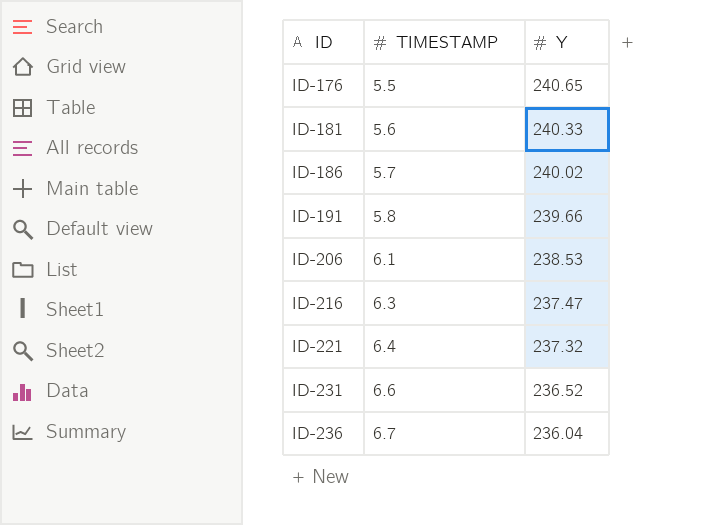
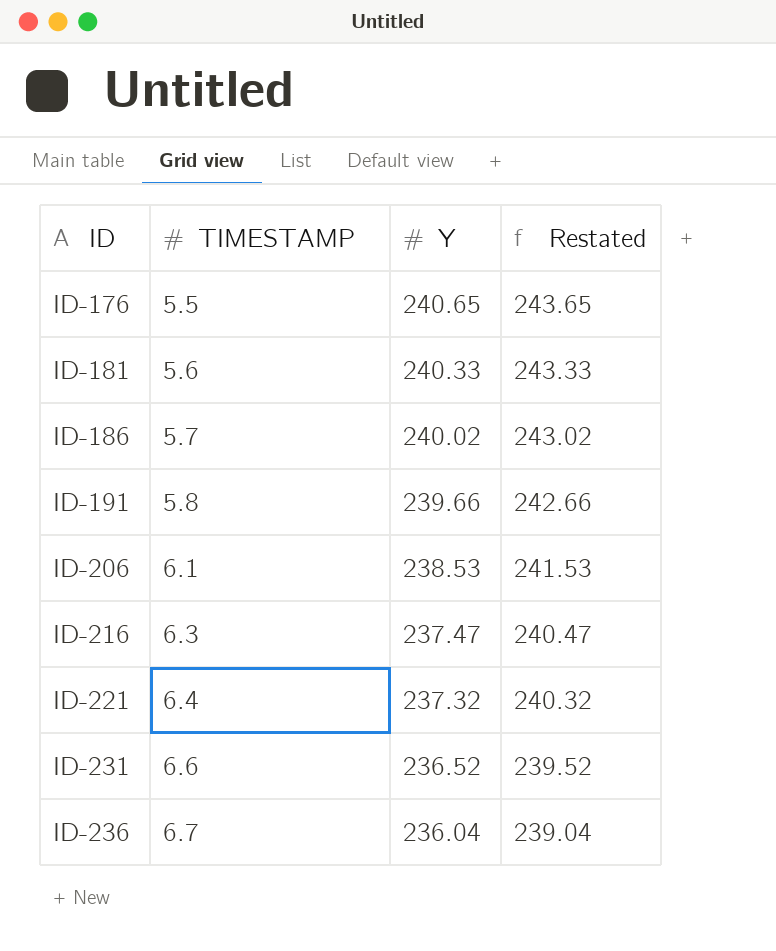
column Restated | formula: none -> [Y] + 3

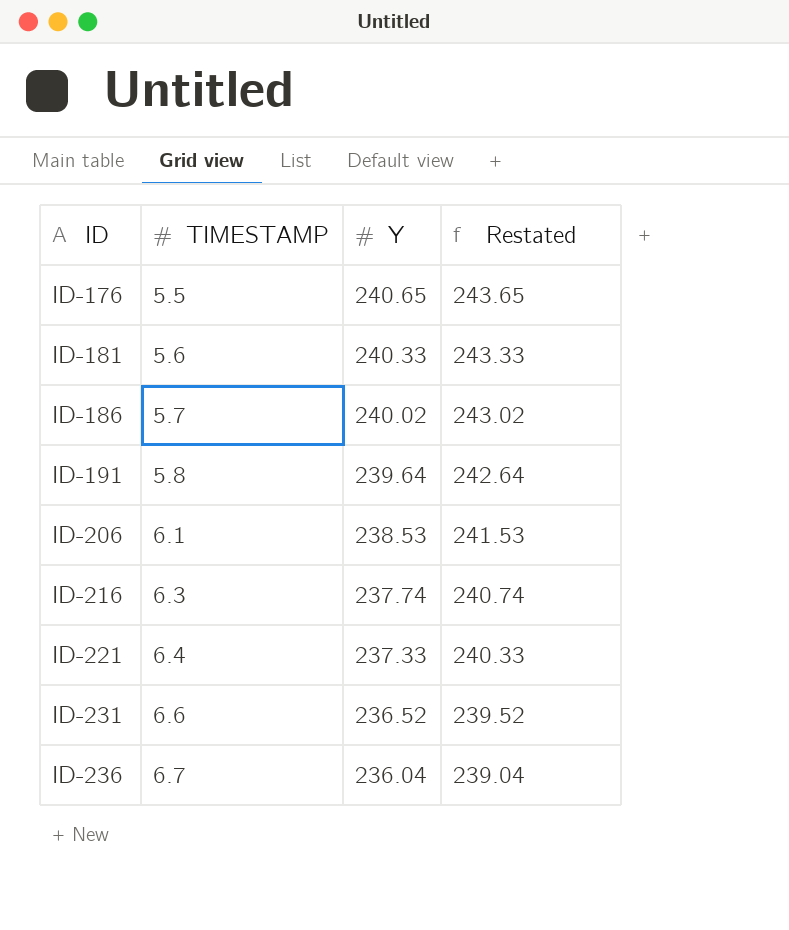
ID-191 | Y: 239.66 -> 239.64
ID-191 | Restated: 242.66 -> 242.64
ID-216 | Y: 237.47 -> 237.74
ID-216 | Restated: 240.47 -> 240.74
ID-221 | Y: 237.32 -> 237.33
ID-221 | Restated: 240.32 -> 240.33

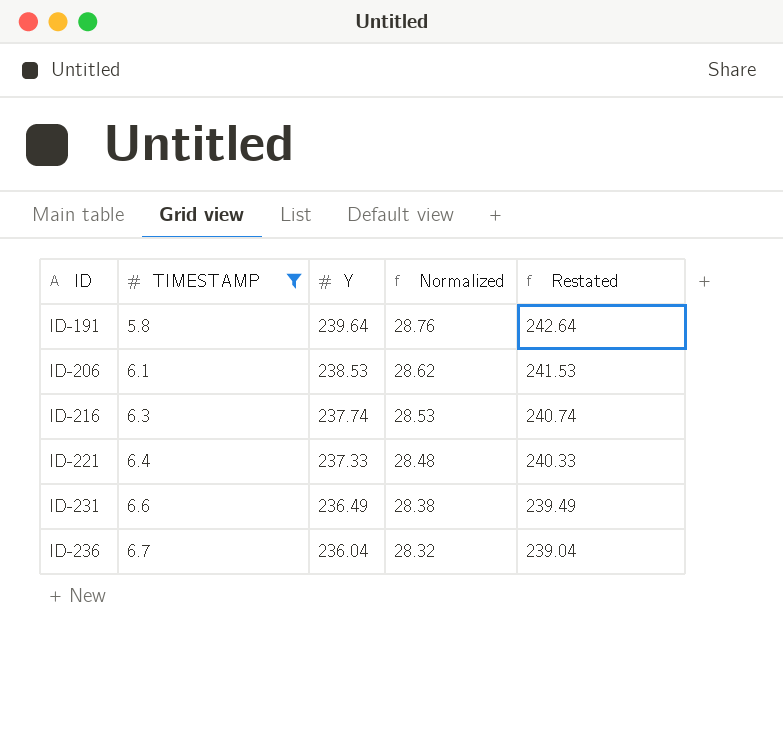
filter: none -> TIMESTAMP >= 5.8
column Normalized | formula: none -> [Y] * 0.12
ID-231 | Y: 236.52 -> 236.49
ID-231 | Restated: 239.52 -> 239.49

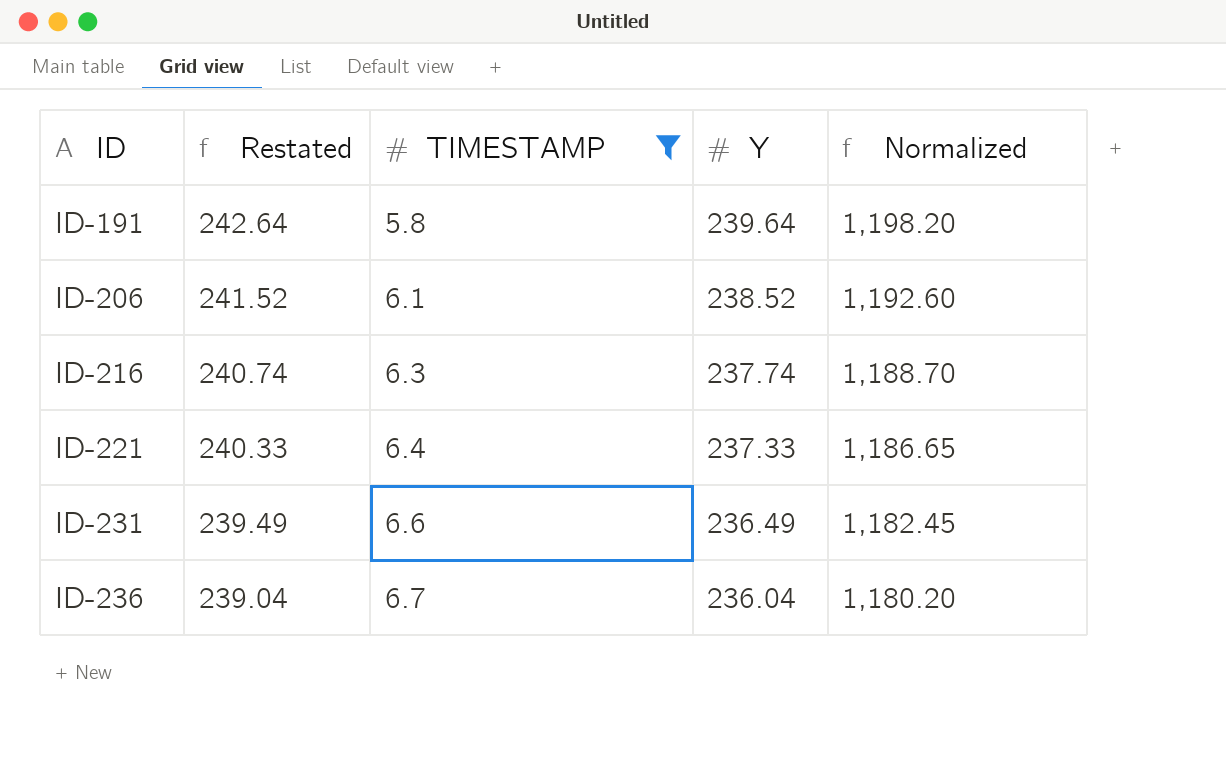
column Restated | position: 5 -> 2
column Normalized | formula: [Y] * 0.12 -> [Y] * 5
ID-206 | Restated: 241.53 -> 241.52
ID-206 | Y: 238.53 -> 238.52

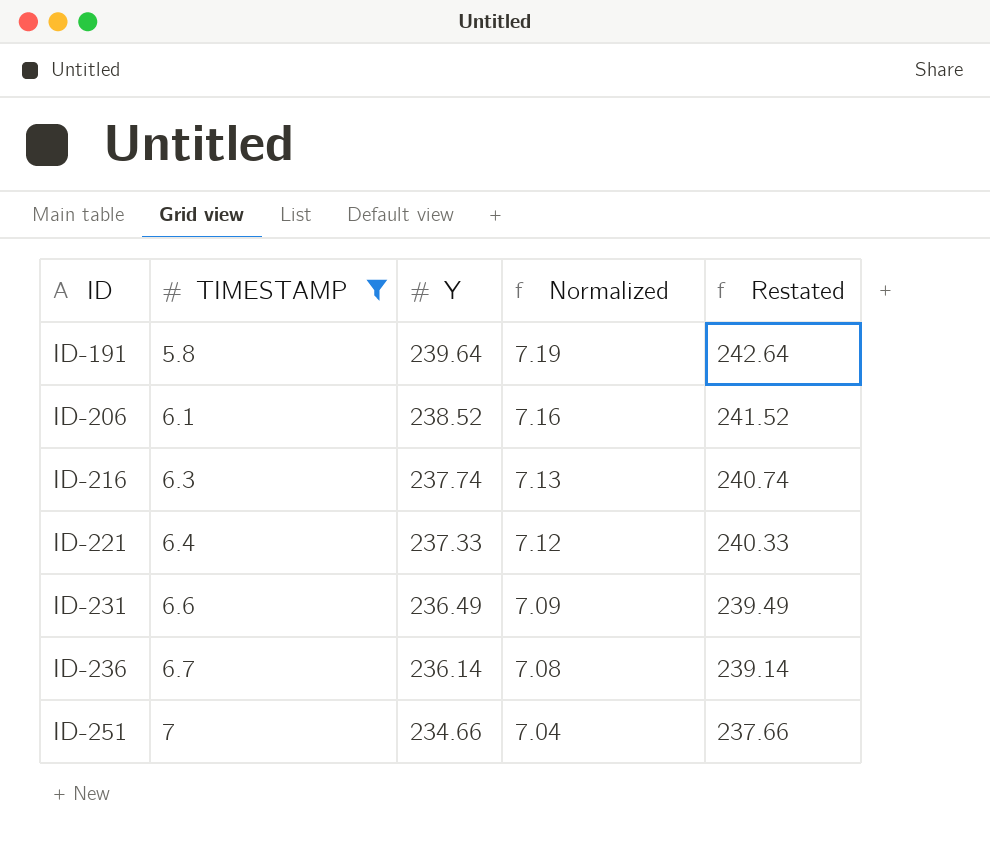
column Normalized | formula: [Y] * 5 -> [Y] * 0.03
column Restated | position: 2 -> 5
ID-236 | Y: 236.04 -> 236.14
ID-236 | Restated: 239.04 -> 239.14
row ID-251: none -> 7 | 234.66 | 7.04 | 237.66

